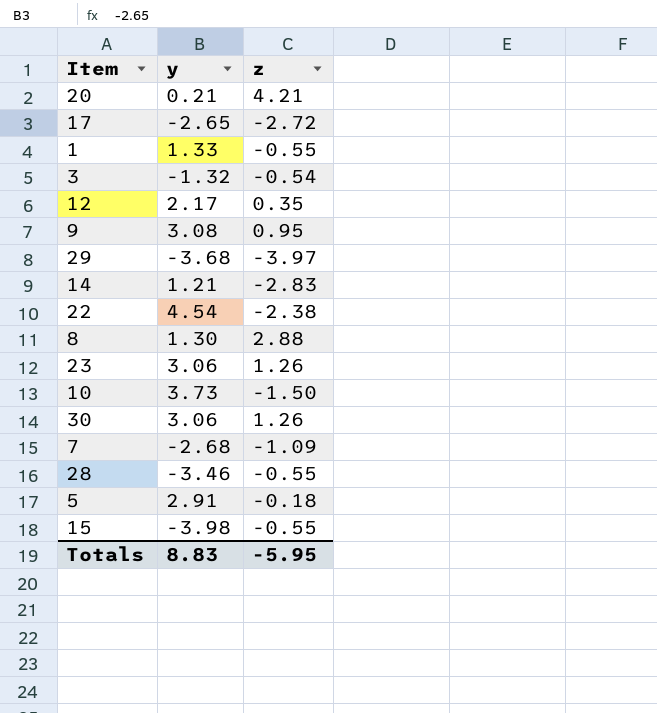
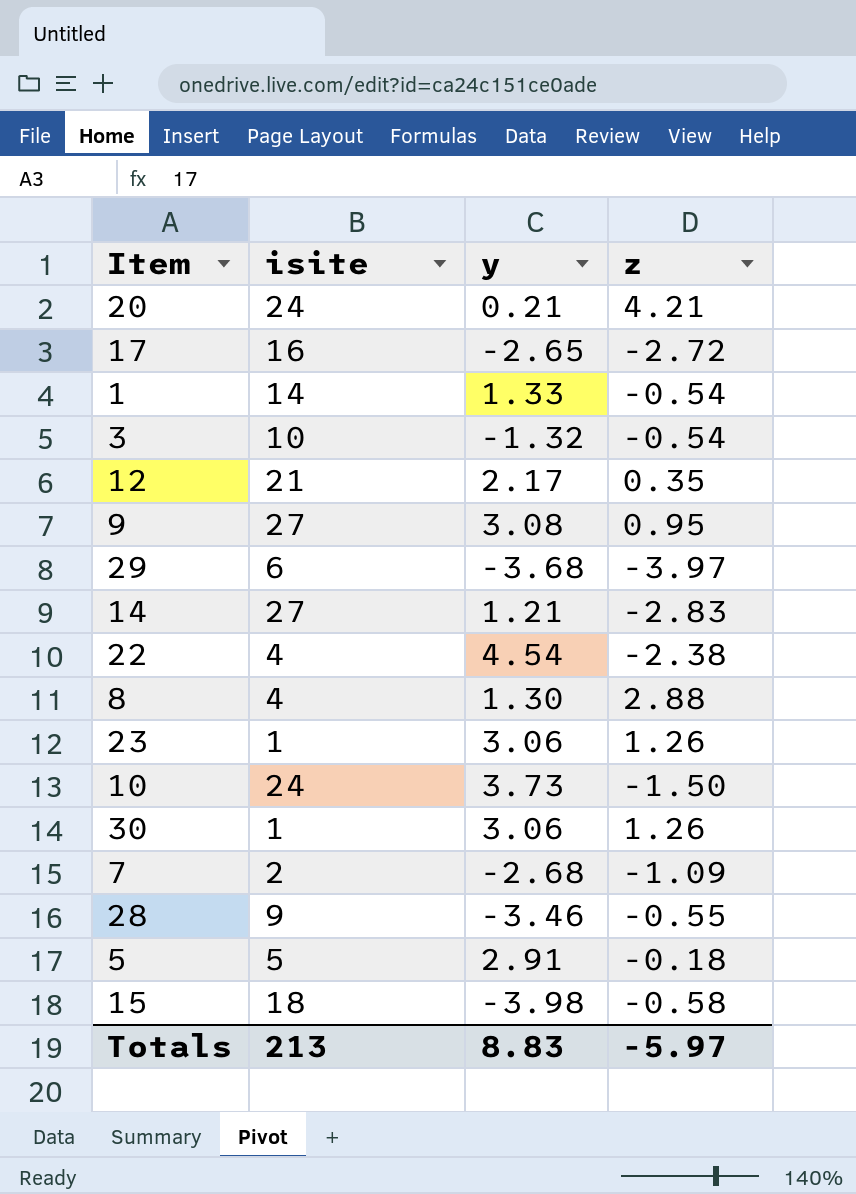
column isite | position: none -> 2
1 | z: -0.55 -> -0.54
15 | z: -0.55 -> -0.58
Totals | z: -5.95 -> -5.97

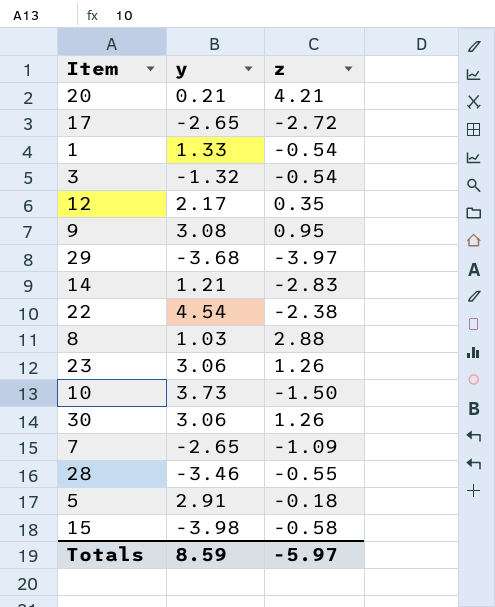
column isite | position: 2 -> none
8 | y: 1.30 -> 1.03
7 | y: -2.68 -> -2.65
Totals | y: 8.83 -> 8.59

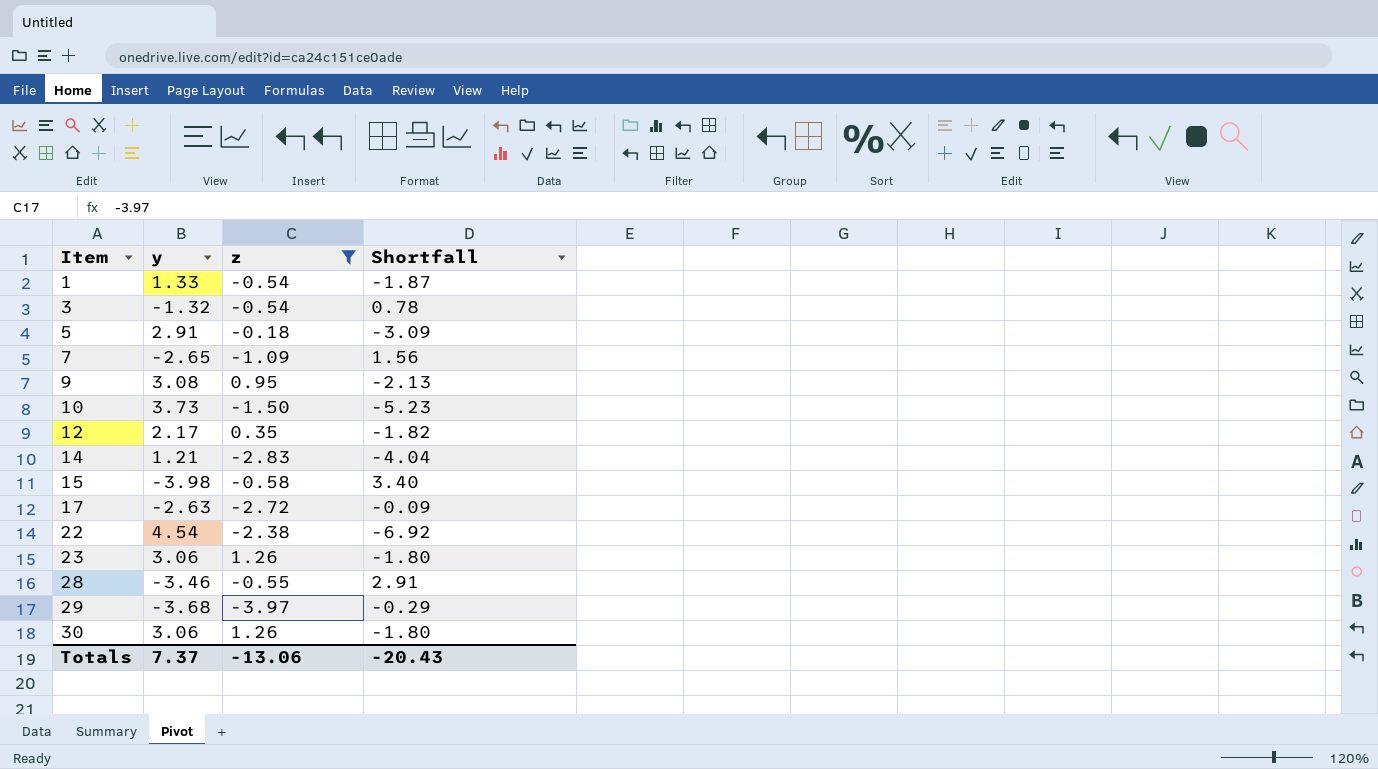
filter: none -> z <= 1.26
row order: none -> Item ascending
column Shortfall | formula: none -> [z] - [y]
17 | y: -2.65 -> -2.63
Totals | y: 8.59 -> 7.37
Totals | z: -5.97 -> -13.06

